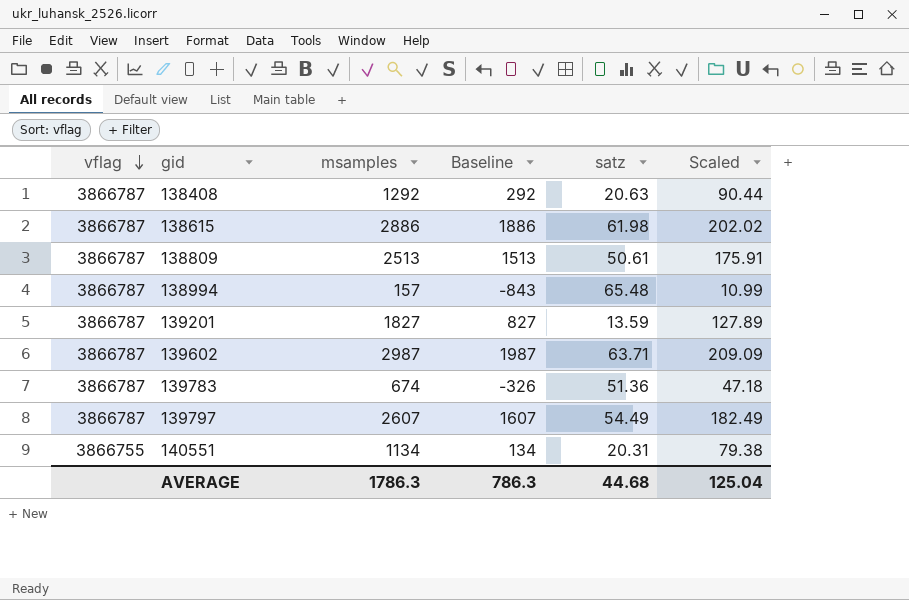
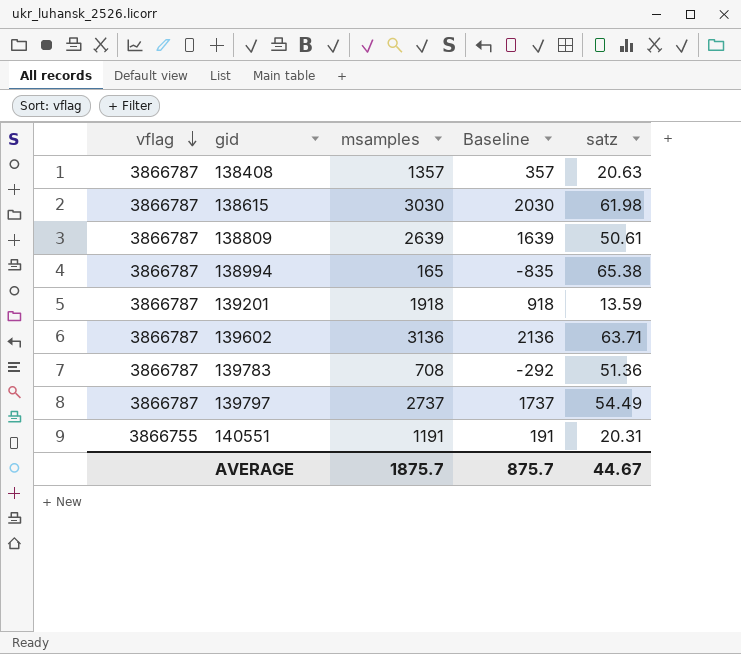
column Scaled | formula: [msamples] * 0.07 -> none
138408 | msamples: 1292 -> 1357
138408 | Baseline: 292 -> 357
138615 | msamples: 2886 -> 3030
138615 | Baseline: 1886 -> 2030
138809 | msamples: 2513 -> 2639
138809 | Baseline: 1513 -> 1639
138994 | msamples: 157 -> 165
138994 | Baseline: -843 -> -835
138994 | satz: 65.48 -> 65.38
139201 | msamples: 1827 -> 1918
139201 | Baseline: 827 -> 918
139602 | msamples: 2987 -> 3136
139602 | Baseline: 1987 -> 2136
139783 | msamples: 674 -> 708
139783 | Baseline: -326 -> -292
139797 | msamples: 2607 -> 2737
139797 | Baseline: 1607 -> 1737
140551 | msamples: 1134 -> 1191
140551 | Baseline: 134 -> 191
AVERAGE | msamples: 1786.3 -> 1875.7
AVERAGE | Baseline: 786.3 -> 875.7
AVERAGE | satz: 44.68 -> 44.67

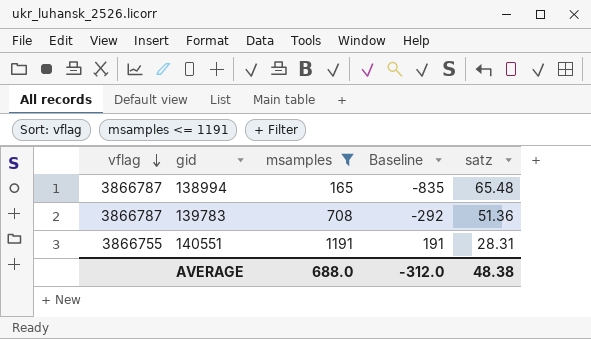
filter: none -> msamples <= 1191
138994 | satz: 65.38 -> 65.48
140551 | satz: 20.31 -> 28.31
AVERAGE | msamples: 1875.7 -> 688.0
AVERAGE | Baseline: 875.7 -> -312.0
AVERAGE | satz: 44.67 -> 48.38

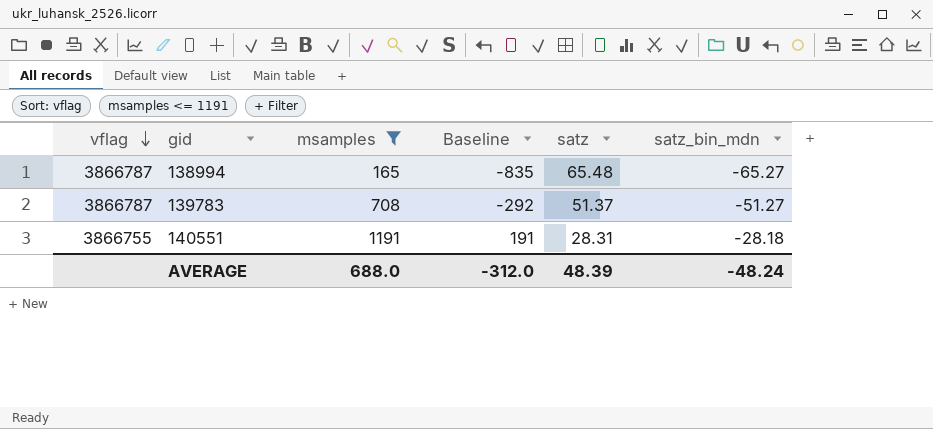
column satz_bin_mdn | position: none -> 6
139783 | satz: 51.36 -> 51.37
AVERAGE | satz: 48.38 -> 48.39

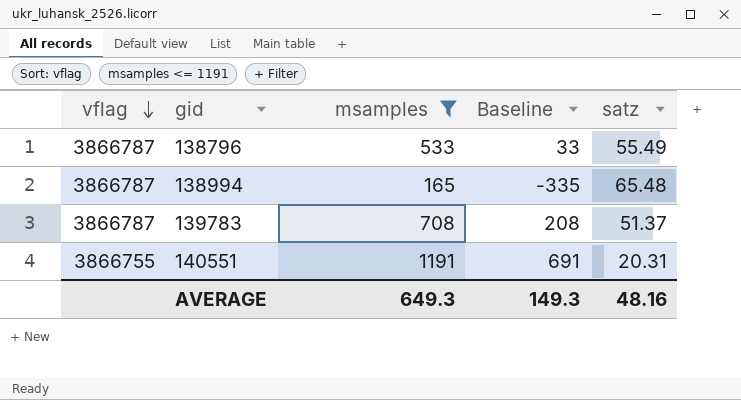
column satz_bin_mdn | position: 6 -> none
column Baseline | formula: [msamples] - 1000 -> [msamples] - 500
row 138796: none -> 3866787 | 533 | 33 | 55.49
140551 | satz: 28.31 -> 20.31
AVERAGE | msamples: 688.0 -> 649.3
AVERAGE | Baseline: -312.0 -> 149.3
AVERAGE | satz: 48.39 -> 48.16

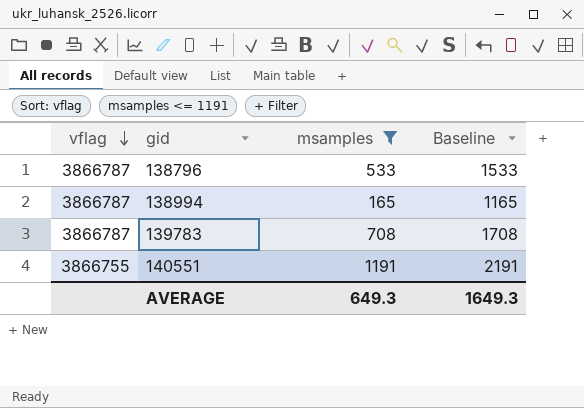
column satz | position: 5 -> none
column Baseline | formula: [msamples] - 500 -> [msamples] + 1000
AVERAGE | Baseline: 149.3 -> 1649.3

